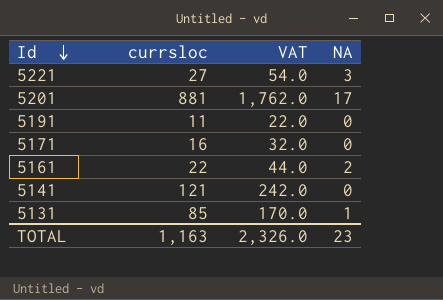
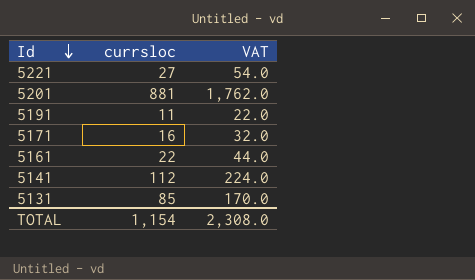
column NA | position: 4 -> none
5141 | currsloc: 121 -> 112
5141 | VAT: 242.0 -> 224.0
TOTAL | currsloc: 1,163 -> 1,154
TOTAL | VAT: 2,326.0 -> 2,308.0

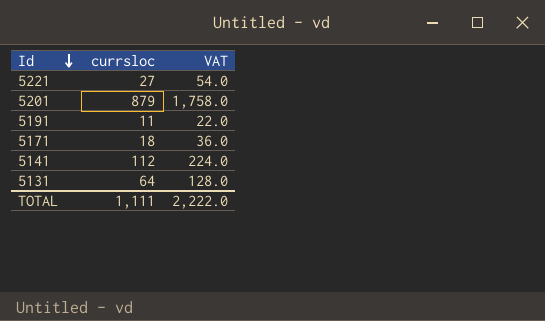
row 5161: 22 | 44.0 -> none
5201 | currsloc: 881 -> 879
5201 | VAT: 1,762.0 -> 1,758.0
5171 | currsloc: 16 -> 18
5171 | VAT: 32.0 -> 36.0
5131 | currsloc: 85 -> 64
5131 | VAT: 170.0 -> 128.0
TOTAL | currsloc: 1,154 -> 1,111
TOTAL | VAT: 2,308.0 -> 2,222.0

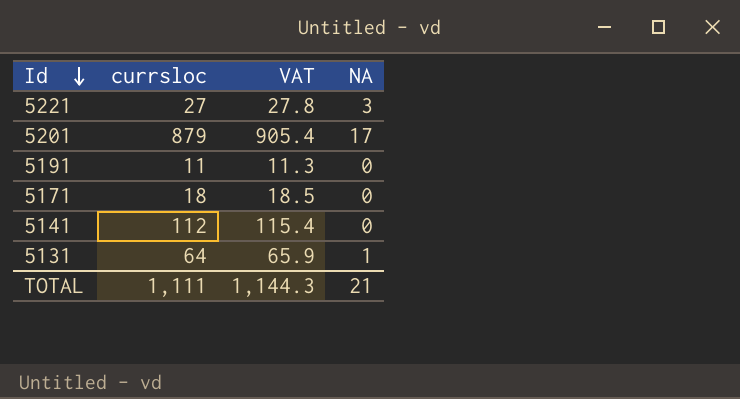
column VAT | formula: [currsloc] * 2 -> [currsloc] * 1.03
column NA | position: none -> 4
TOTAL | VAT: 2,222.0 -> 1,144.3

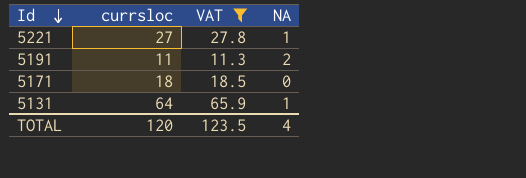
filter: none -> VAT <= 65.9
5221 | NA: 3 -> 1
5191 | NA: 0 -> 2
TOTAL | currsloc: 1,111 -> 120
TOTAL | VAT: 1,144.3 -> 123.5
TOTAL | NA: 21 -> 4

